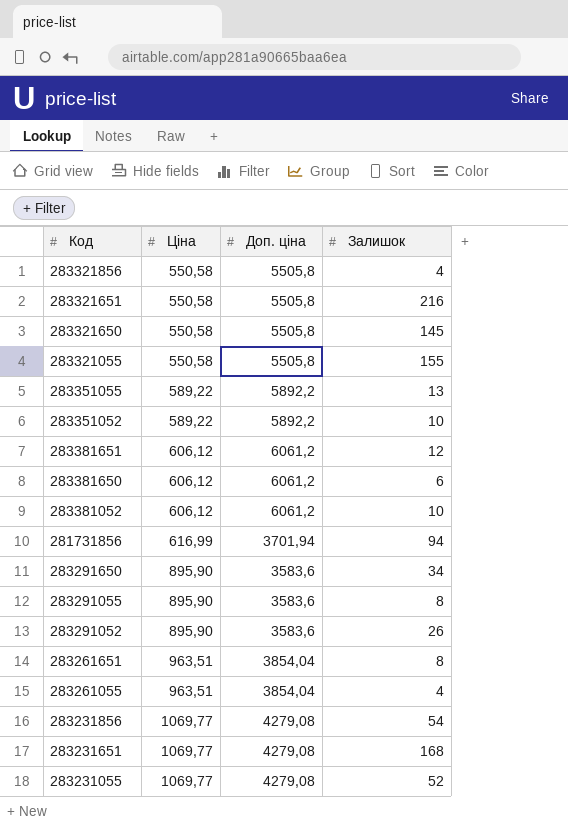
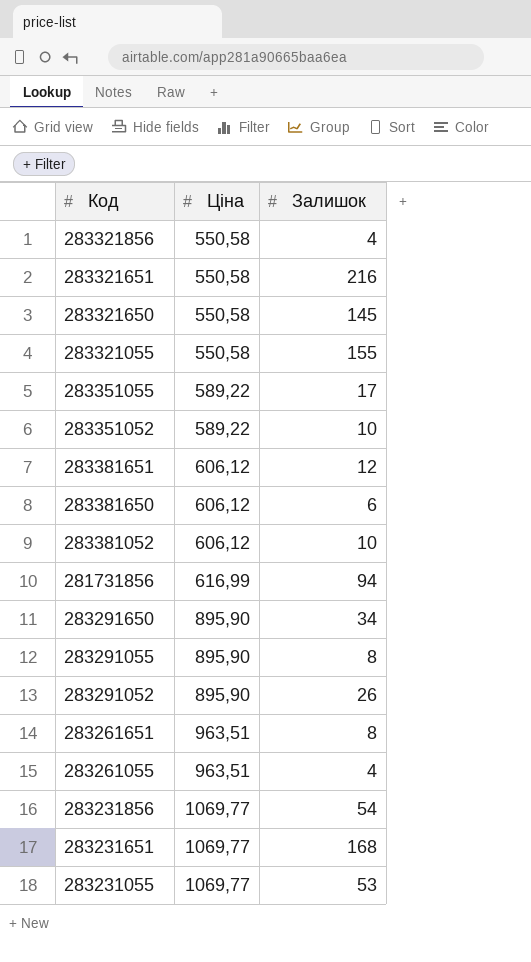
column Доп. ціна | position: 3 -> none
283351055 | Залишок: 13 -> 17
283231055 | Залишок: 52 -> 53

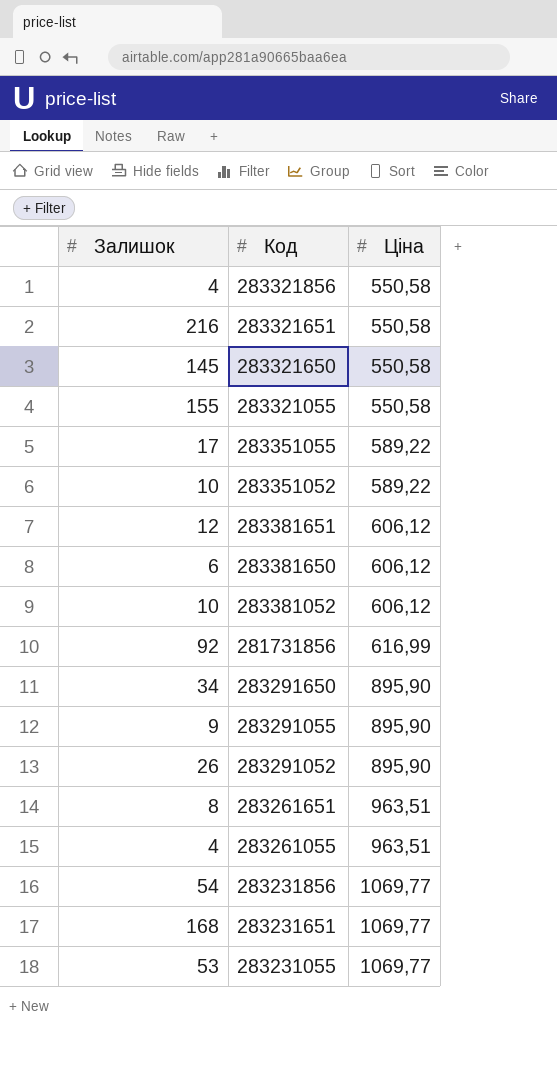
column Залишок | position: 3 -> 1
281731856 | Залишок: 94 -> 92
283291055 | Залишок: 8 -> 9

